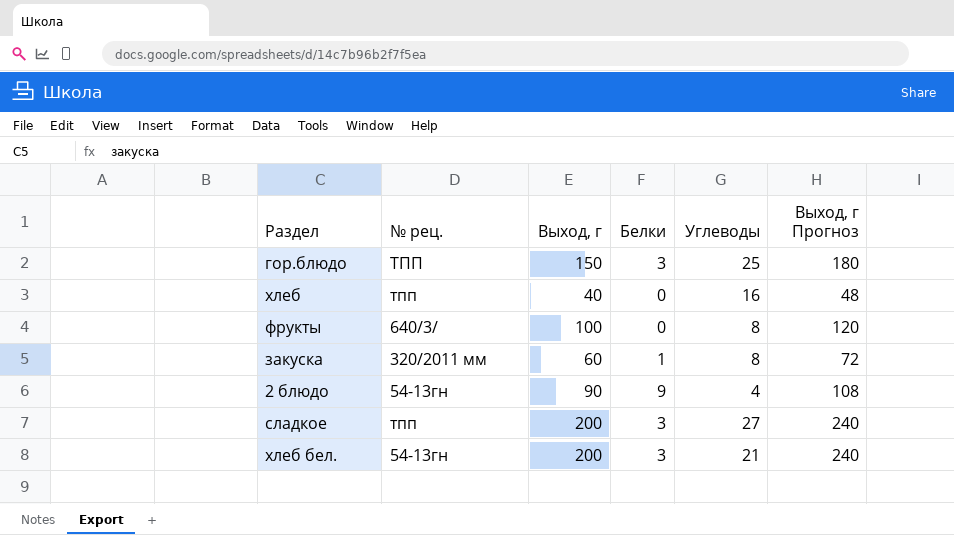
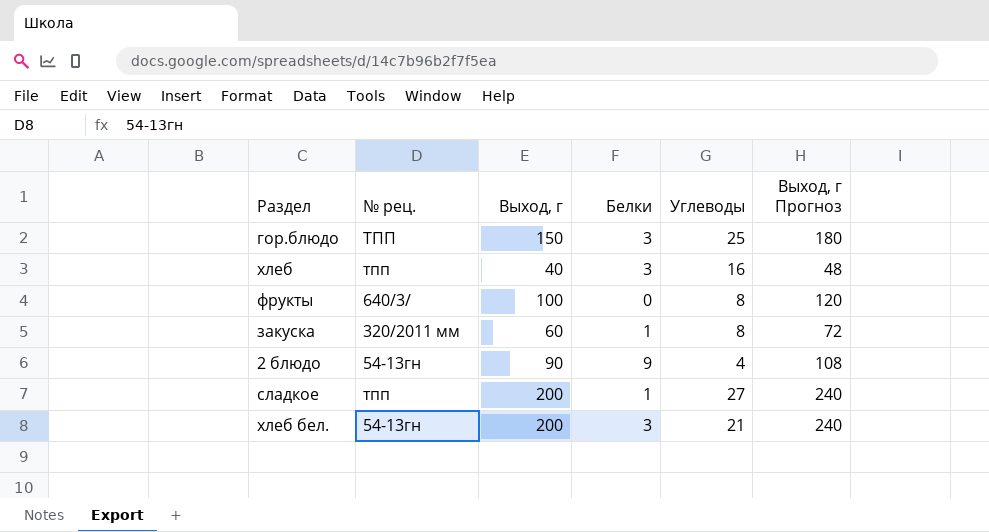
хлеб | Белки: 0 -> 3
сладкое | Белки: 3 -> 1

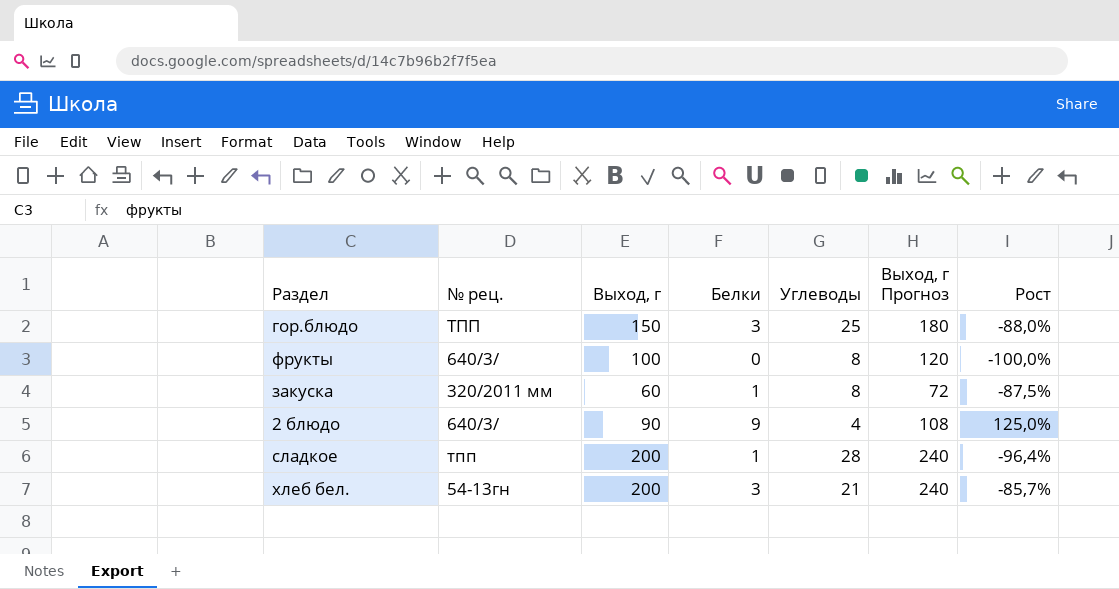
column Рост | formula: none -> ([Белки] - [Углеводы]) / [Углеводы]
row хлеб: тпп | 40 | 3 | 16 | 48 -> none
2 блюдо | № рец.: 54-13гн -> 640/3/
сладкое | Углеводы: 27 -> 28

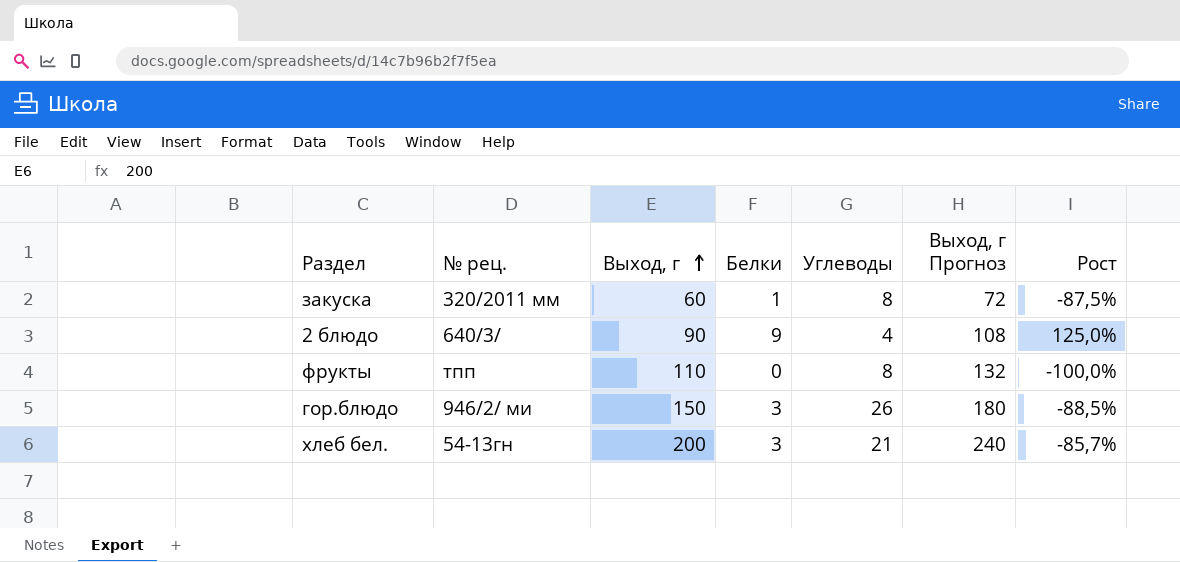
row order: none -> Выход, г ascending
row сладкое: тпп | 200 | 1 | 28 | 240 | -96,4% -> none
фрукты | № рец.: 640/3/ -> тпп
фрукты | Выход, г: 100 -> 110
фрукты | Выход, г Прогноз: 120 -> 132
гор.блюдо | № рец.: ТПП -> 946/2/ ми
гор.блюдо | Углеводы: 25 -> 26
гор.блюдо | Рост: -88,0% -> -88,5%

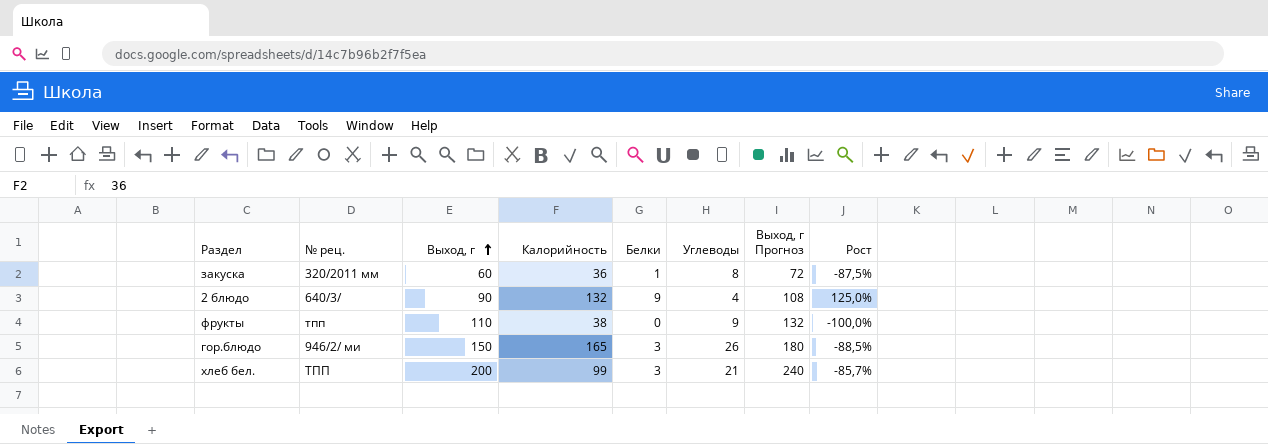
column Калорийность | position: none -> 4
фрукты | Углеводы: 8 -> 9
хлеб бел. | № рец.: 54-13гн -> ТПП

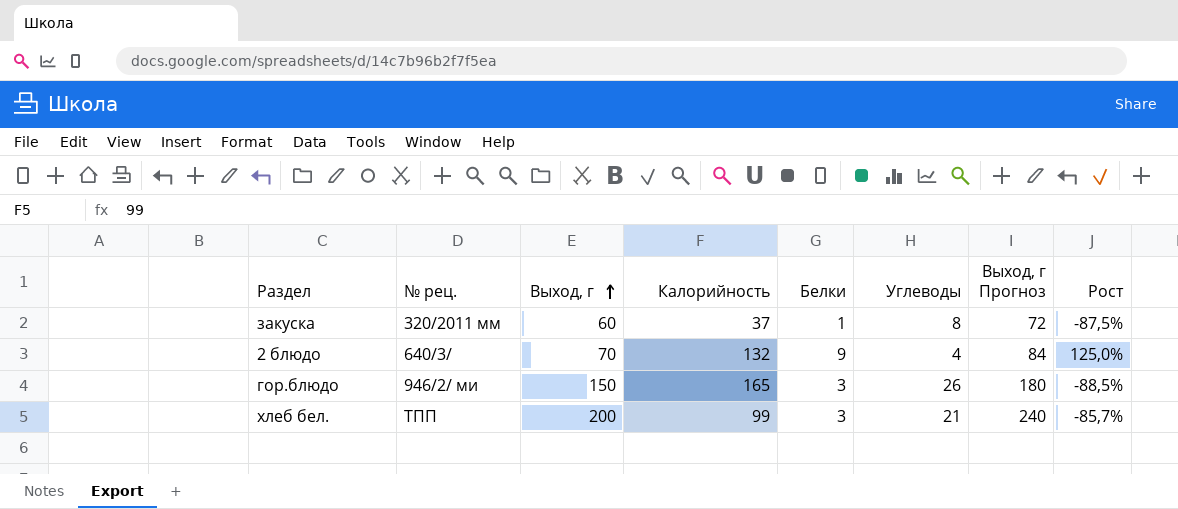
row фрукты: тпп | 110 | 38 | 0 | 9 | 132 | -100,0% -> none
закуска | Калорийность: 36 -> 37
2 блюдо | Выход, г: 90 -> 70
2 блюдо | Выход, г Прогноз: 108 -> 84

